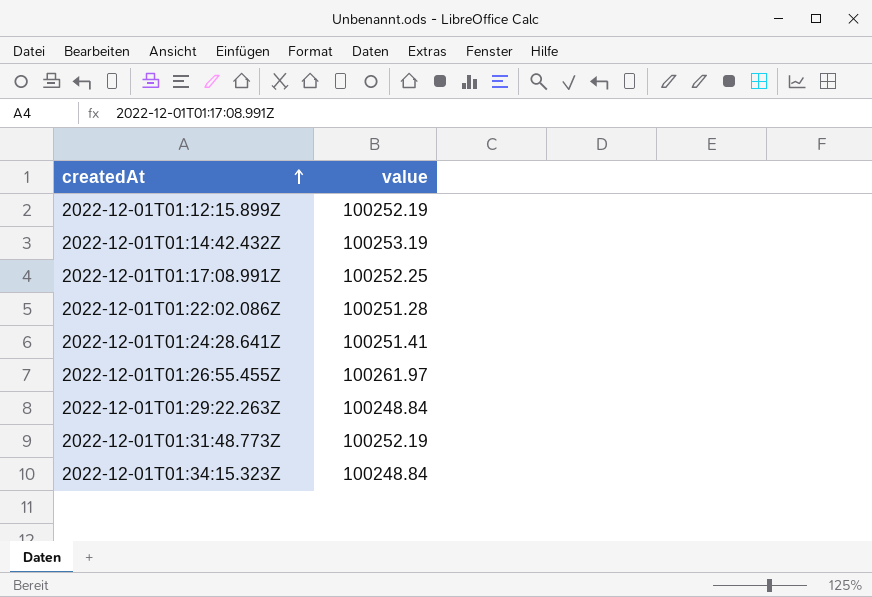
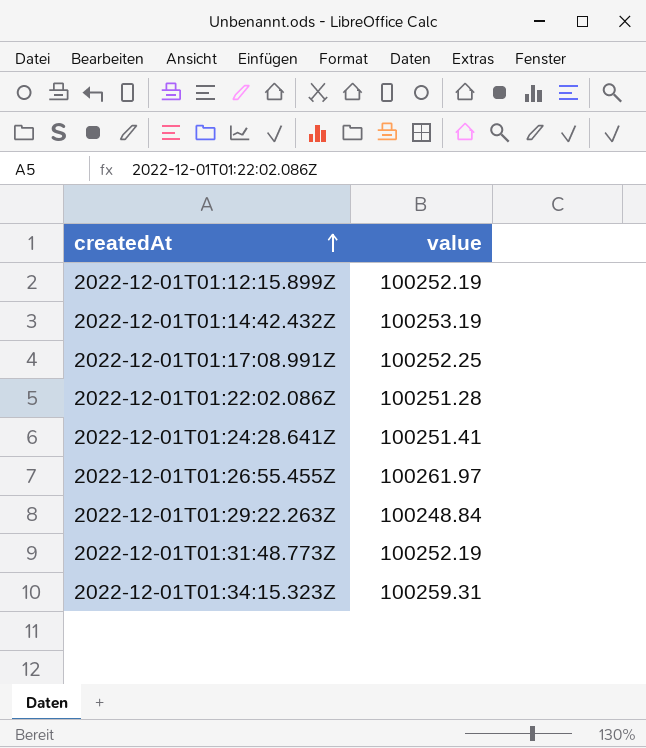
2022-12-01T01:34:15.323Z | value: 100248.84 -> 100259.31

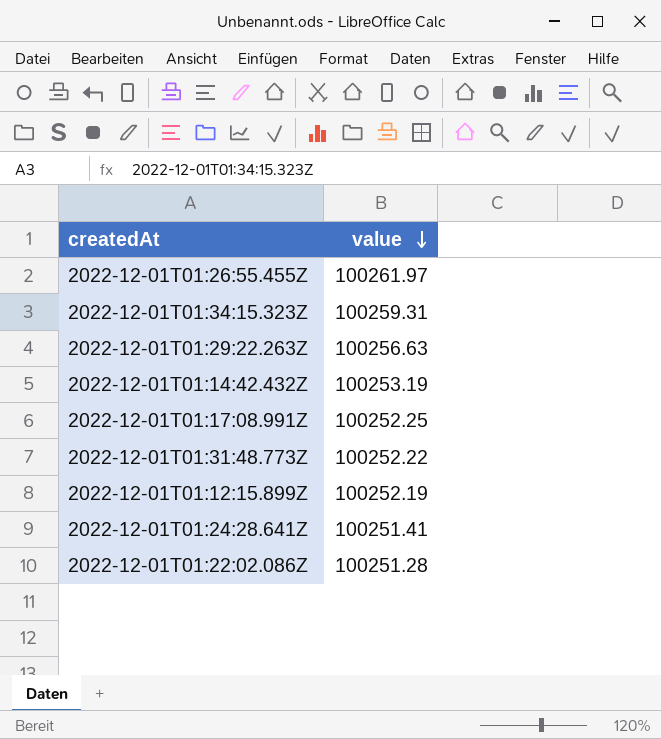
row order: createdAt ascending -> value descending
2022-12-01T01:29:22.263Z | value: 100248.84 -> 100256.63
2022-12-01T01:31:48.773Z | value: 100252.19 -> 100252.22

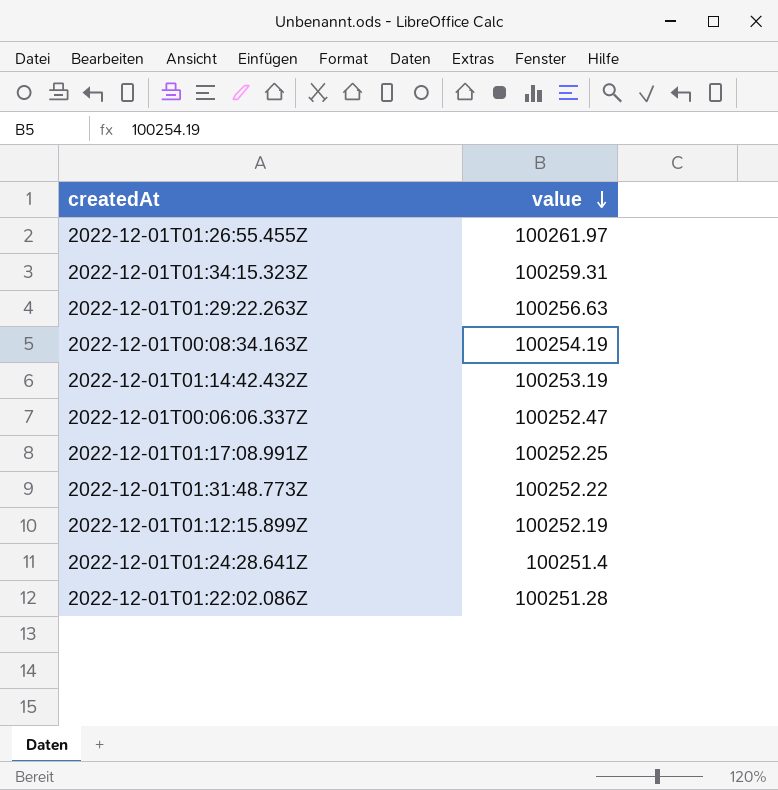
row 2022-12-01T00:08:34.163Z: none -> 100254.19
row 2022-12-01T00:06:06.337Z: none -> 100252.47
2022-12-01T01:24:28.641Z | value: 100251.41 -> 100251.4

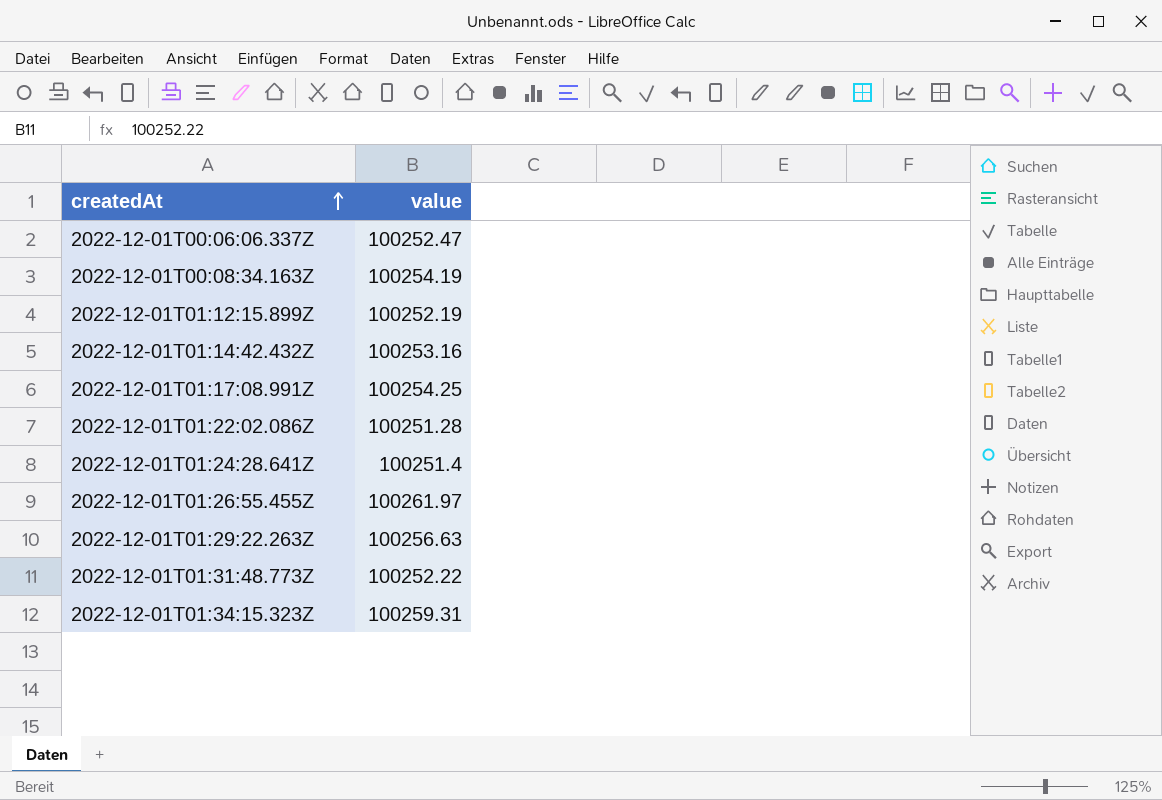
row order: value descending -> createdAt ascending
2022-12-01T01:14:42.432Z | value: 100253.19 -> 100253.16
2022-12-01T01:17:08.991Z | value: 100252.25 -> 100254.25

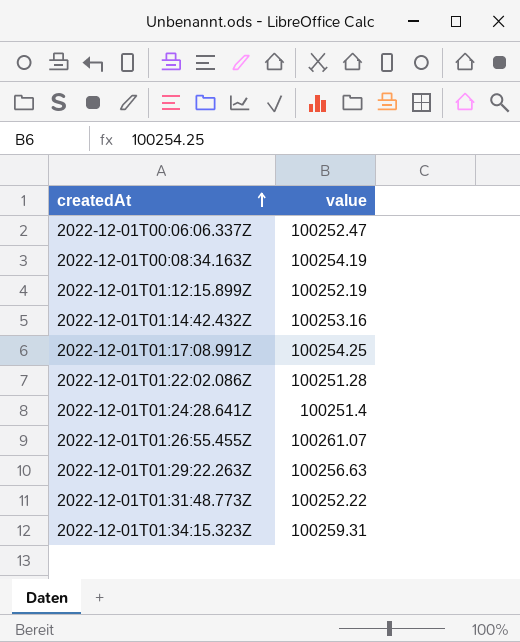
2022-12-01T01:26:55.455Z | value: 100261.97 -> 100261.07

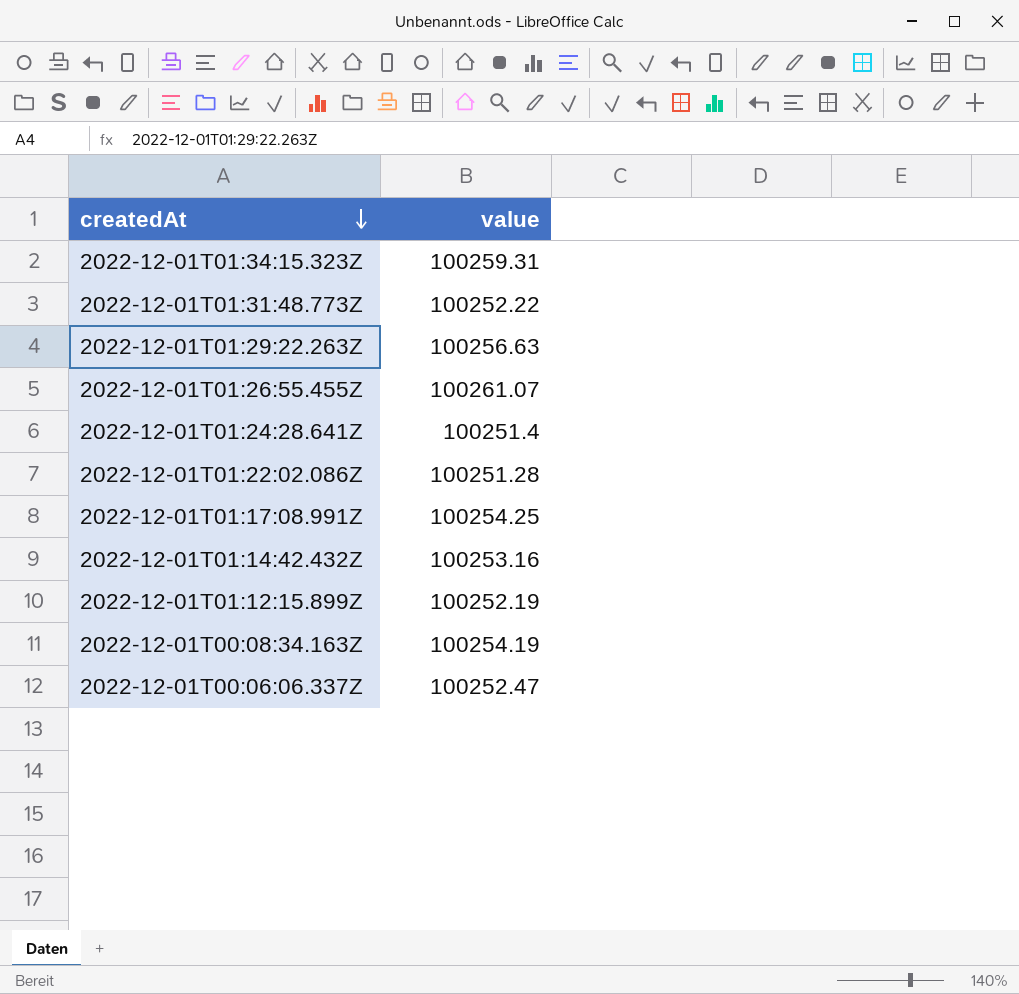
row order: createdAt ascending -> createdAt descending

